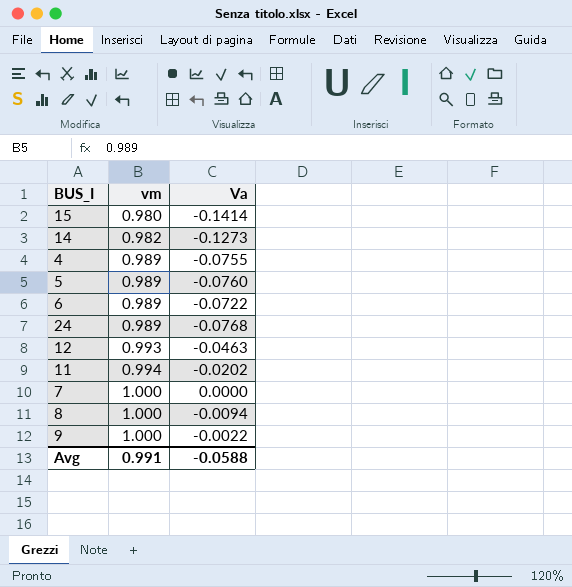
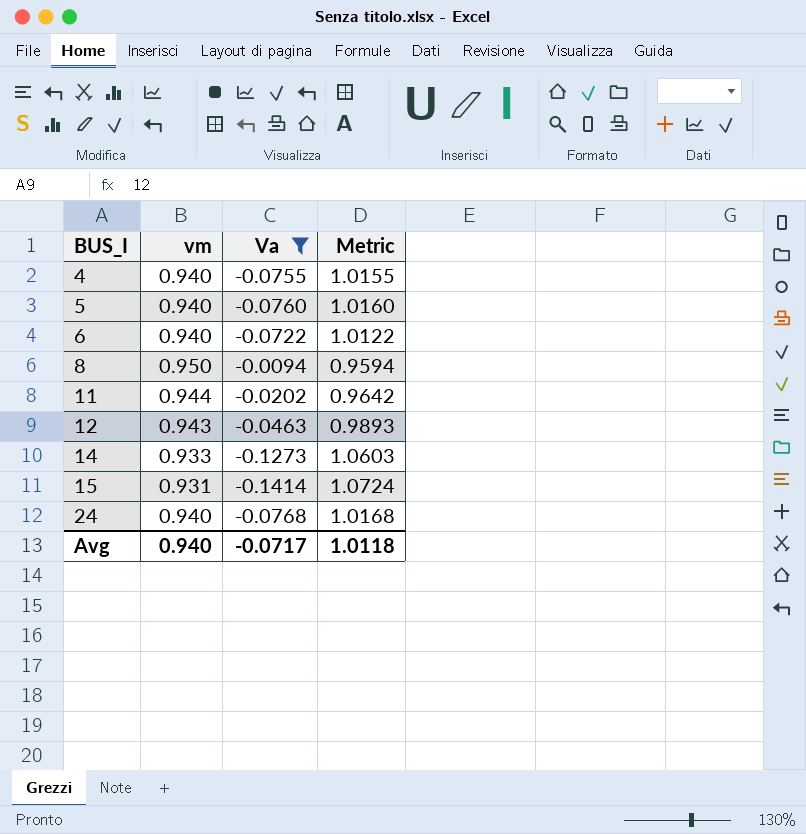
filter: none -> Va <= -0.0094
row order: vm ascending -> BUS_I ascending
column Metric | formula: none -> [vm] - [Va]
4 | vm: 0.989 -> 0.940
5 | vm: 0.989 -> 0.940
6 | vm: 0.989 -> 0.940
8 | vm: 1.000 -> 0.950
11 | vm: 0.994 -> 0.944
12 | vm: 0.993 -> 0.943
14 | vm: 0.982 -> 0.933
15 | vm: 0.980 -> 0.931
24 | vm: 0.989 -> 0.940
Avg | vm: 0.991 -> 0.940
Avg | Va: -0.0588 -> -0.0717

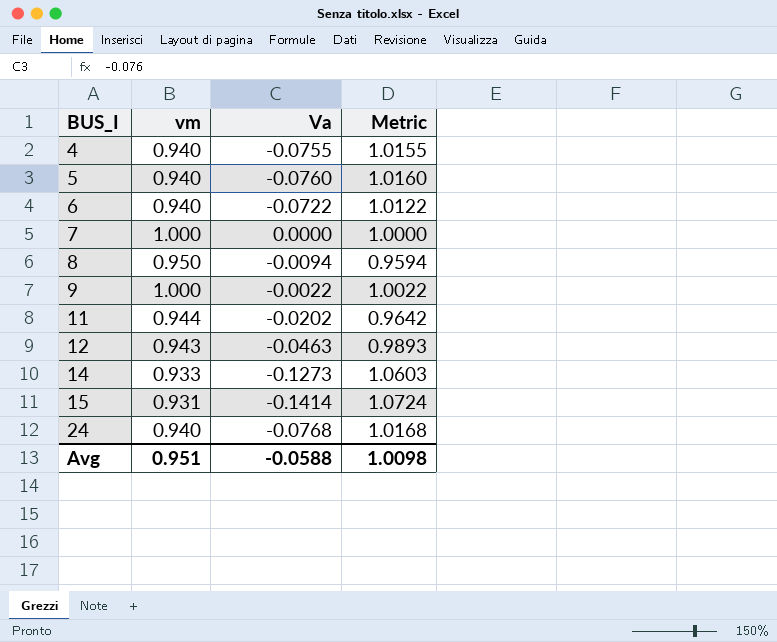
filter: Va <= -0.0094 -> none
Avg | vm: 0.940 -> 0.951
Avg | Va: -0.0717 -> -0.0588
Avg | Metric: 1.0118 -> 1.0098

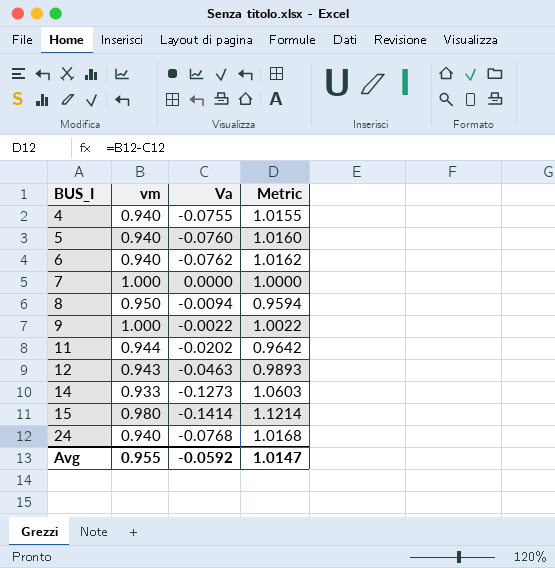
6 | Va: -0.0722 -> -0.0762
6 | Metric: 1.0122 -> 1.0162
15 | vm: 0.931 -> 0.980
15 | Metric: 1.0724 -> 1.1214
Avg | vm: 0.951 -> 0.955
Avg | Va: -0.0588 -> -0.0592
Avg | Metric: 1.0098 -> 1.0147

